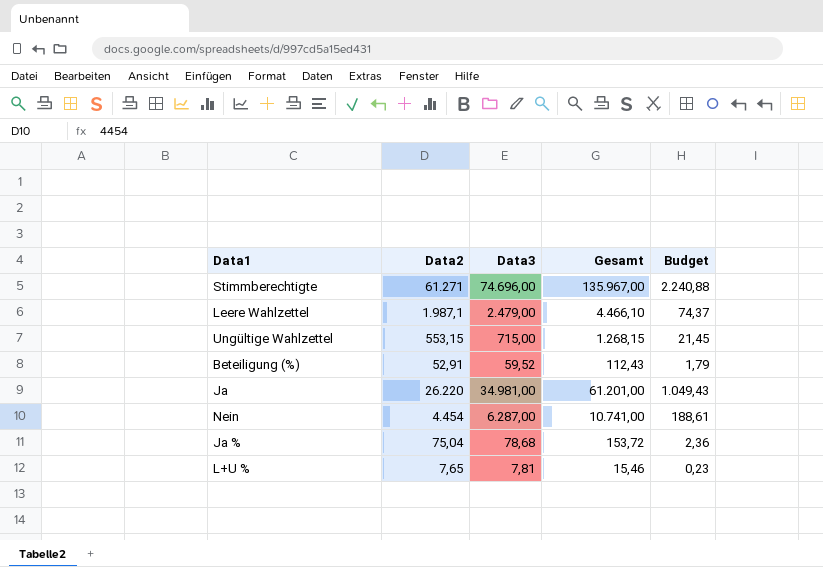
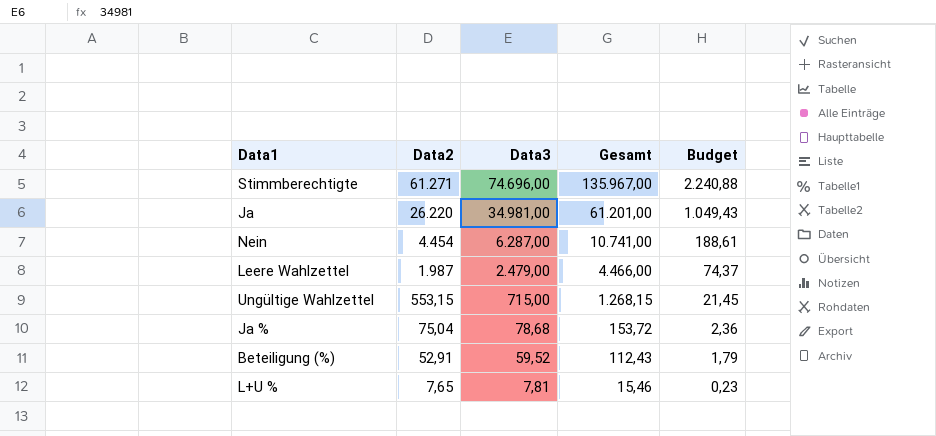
row order: none -> Data2 descending
Leere Wahlzettel | Data2: 1.987,1 -> 1.987
Leere Wahlzettel | Gesamt: 4.466,10 -> 4.466,00

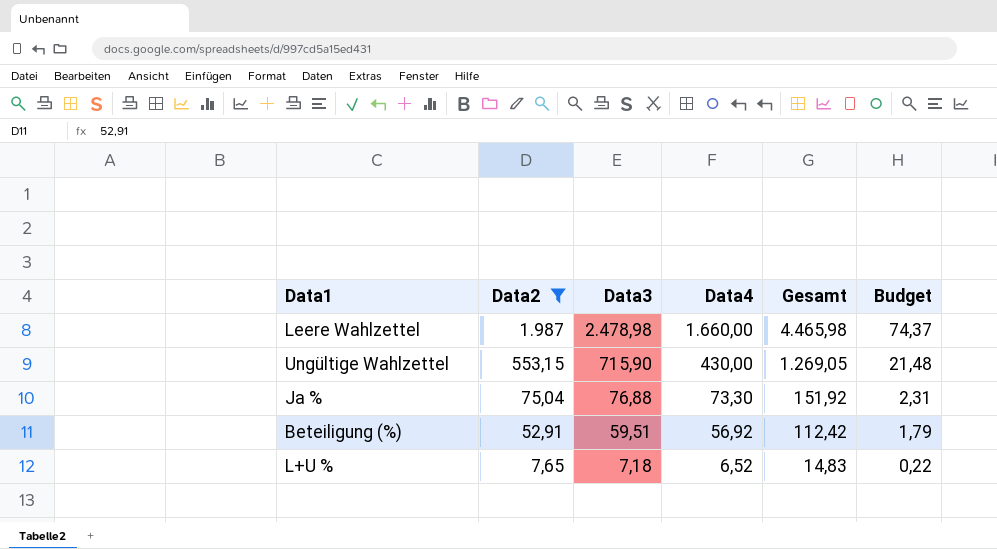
filter: none -> Data2 <= 1.987
column Data4 | position: none -> 4
Leere Wahlzettel | Data3: 2.479,00 -> 2.478,98
Leere Wahlzettel | Gesamt: 4.466,00 -> 4.465,98
Ungültige Wahlzettel | Data3: 715,00 -> 715,90
Ungültige Wahlzettel | Gesamt: 1.268,15 -> 1.269,05
Ungültige Wahlzettel | Budget: 21,45 -> 21,48
Ja % | Data3: 78,68 -> 76,88
Ja % | Gesamt: 153,72 -> 151,92
Ja % | Budget: 2,36 -> 2,31
Beteiligung (%) | Data3: 59,52 -> 59,51
Beteiligung (%) | Gesamt: 112,43 -> 112,42
L+U % | Data3: 7,81 -> 7,18
L+U % | Gesamt: 15,46 -> 14,83
L+U % | Budget: 0,23 -> 0,22

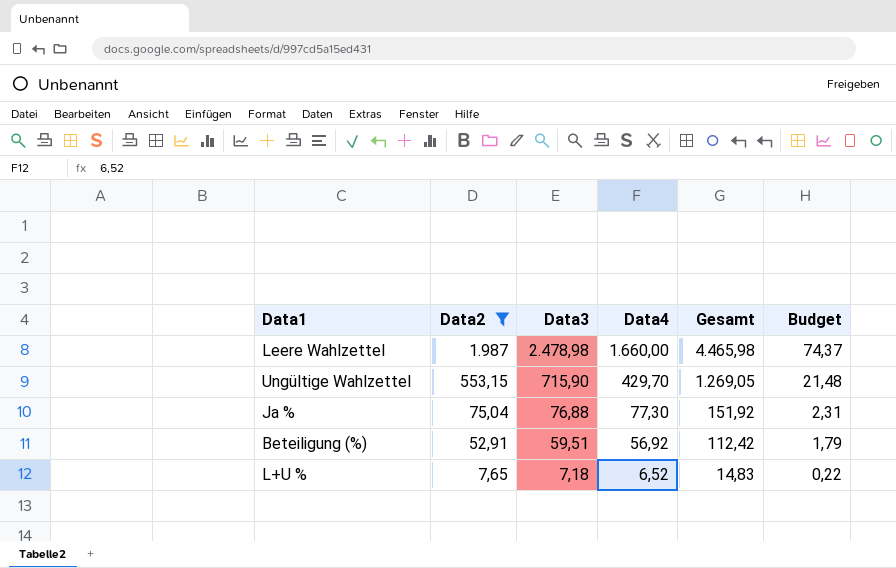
Ungültige Wahlzettel | Data4: 430,00 -> 429,70
Ja % | Data4: 73,30 -> 77,30

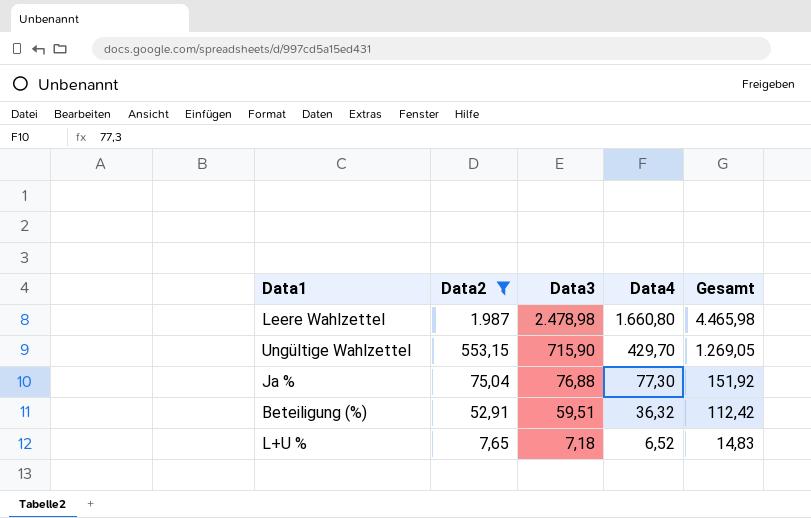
column Budget | formula: [Data3] * 0,03 -> none
Leere Wahlzettel | Data4: 1.660,00 -> 1.660,80
Beteiligung (%) | Data4: 56,92 -> 36,32

